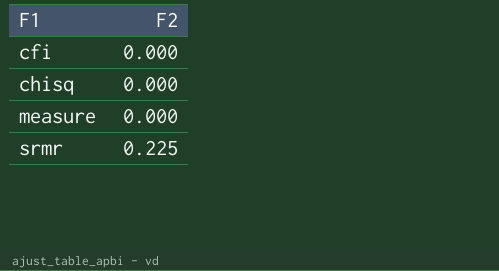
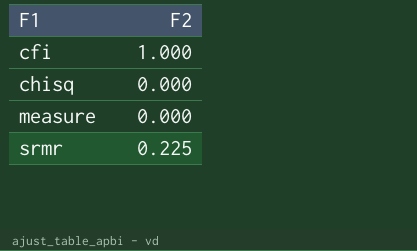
cfi | F2: 0.000 -> 1.000

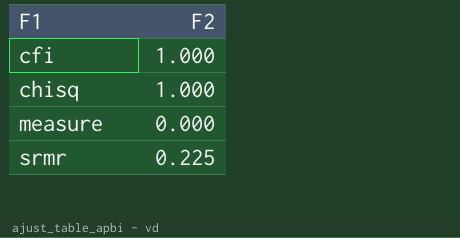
chisq | F2: 0.000 -> 1.000

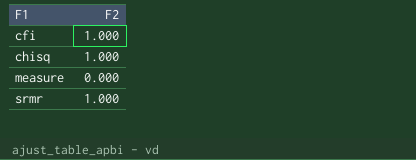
srmr | F2: 0.225 -> 1.000

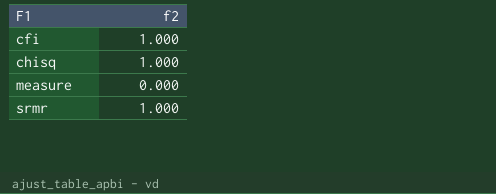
column name: F2 -> f2

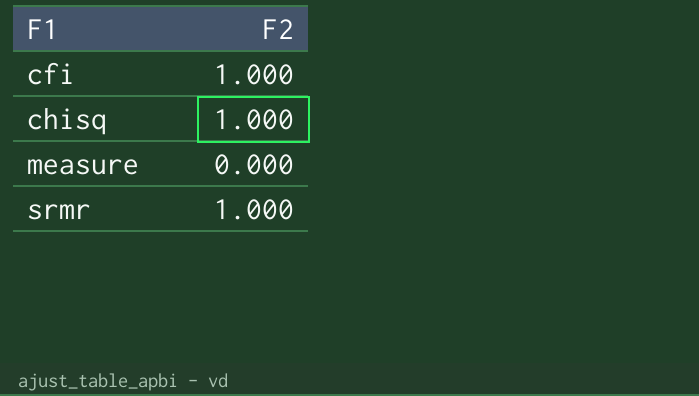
column name: f2 -> F2

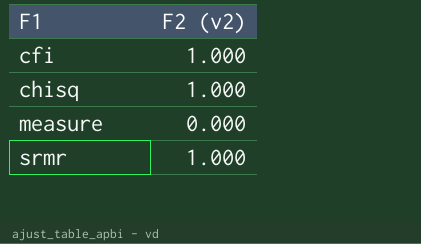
column name: F2 -> F2 (v2)

